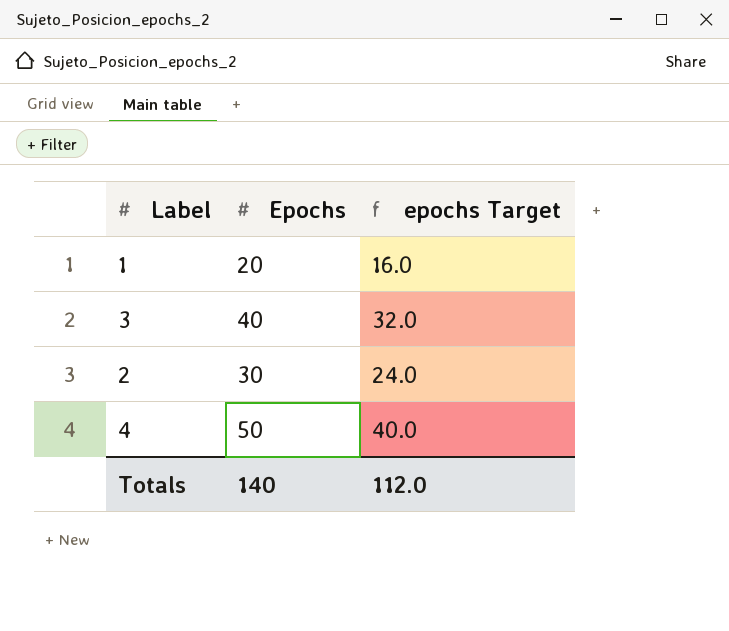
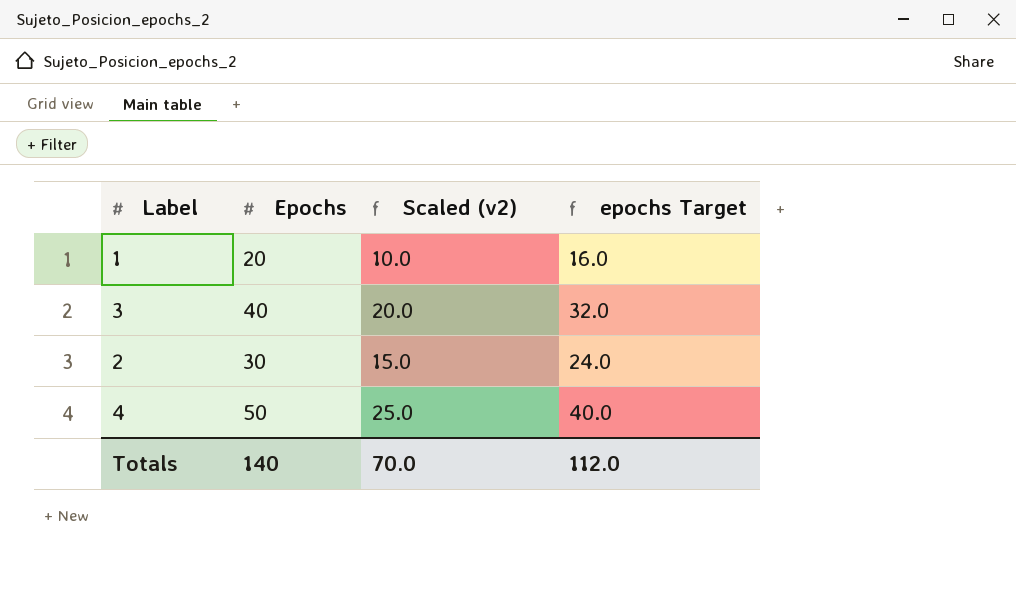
column Scaled (v2) | formula: none -> [Epochs] * 0.5

